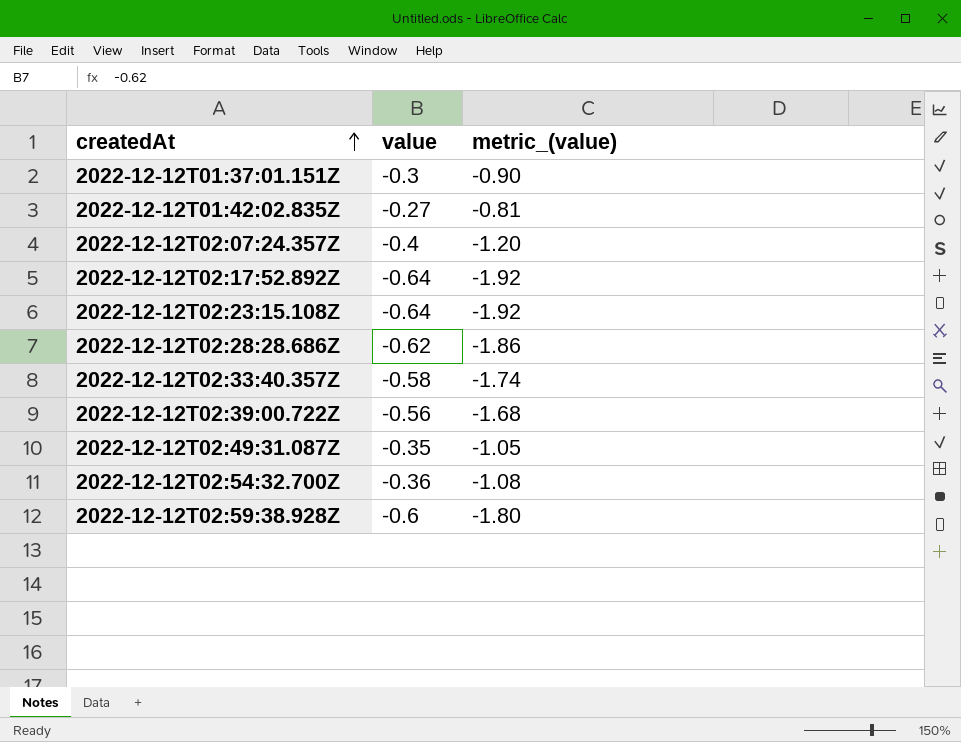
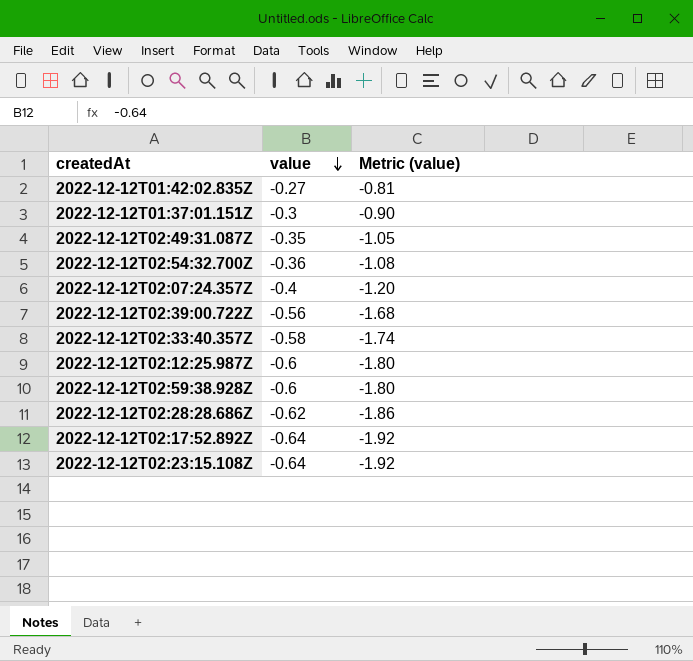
row order: createdAt ascending -> value descending
column name: metric_(value) -> Metric (value)
row 2022-12-12T02:12:25.987Z: none -> -0.6 | -1.80

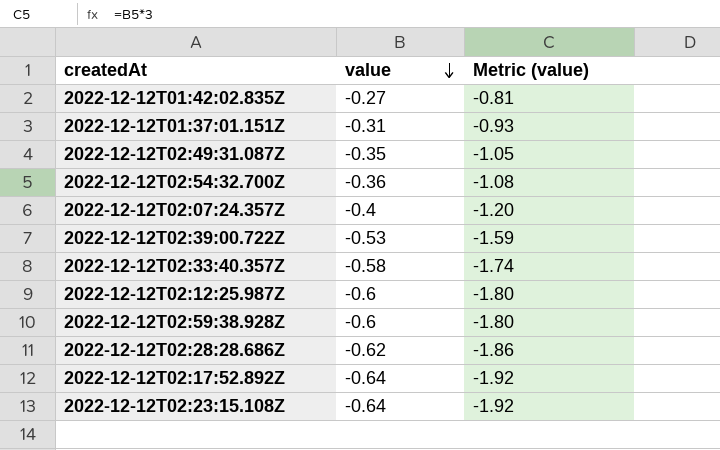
2022-12-12T01:37:01.151Z | value: -0.3 -> -0.31
2022-12-12T01:37:01.151Z | Metric (value): -0.90 -> -0.93
2022-12-12T02:39:00.722Z | value: -0.56 -> -0.53
2022-12-12T02:39:00.722Z | Metric (value): -1.68 -> -1.59

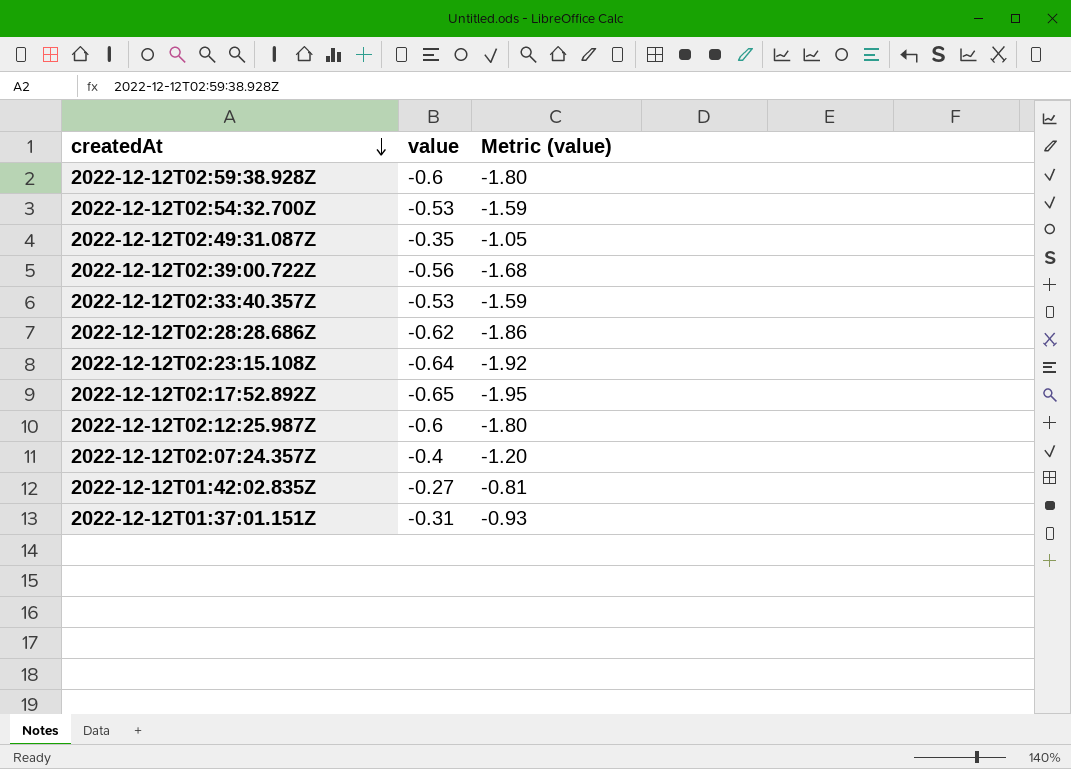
row order: value descending -> createdAt descending
2022-12-12T02:54:32.700Z | value: -0.36 -> -0.53
2022-12-12T02:54:32.700Z | Metric (value): -1.08 -> -1.59
2022-12-12T02:39:00.722Z | value: -0.53 -> -0.56
2022-12-12T02:39:00.722Z | Metric (value): -1.59 -> -1.68
2022-12-12T02:33:40.357Z | value: -0.58 -> -0.53
2022-12-12T02:33:40.357Z | Metric (value): -1.74 -> -1.59
2022-12-12T02:17:52.892Z | value: -0.64 -> -0.65
2022-12-12T02:17:52.892Z | Metric (value): -1.92 -> -1.95

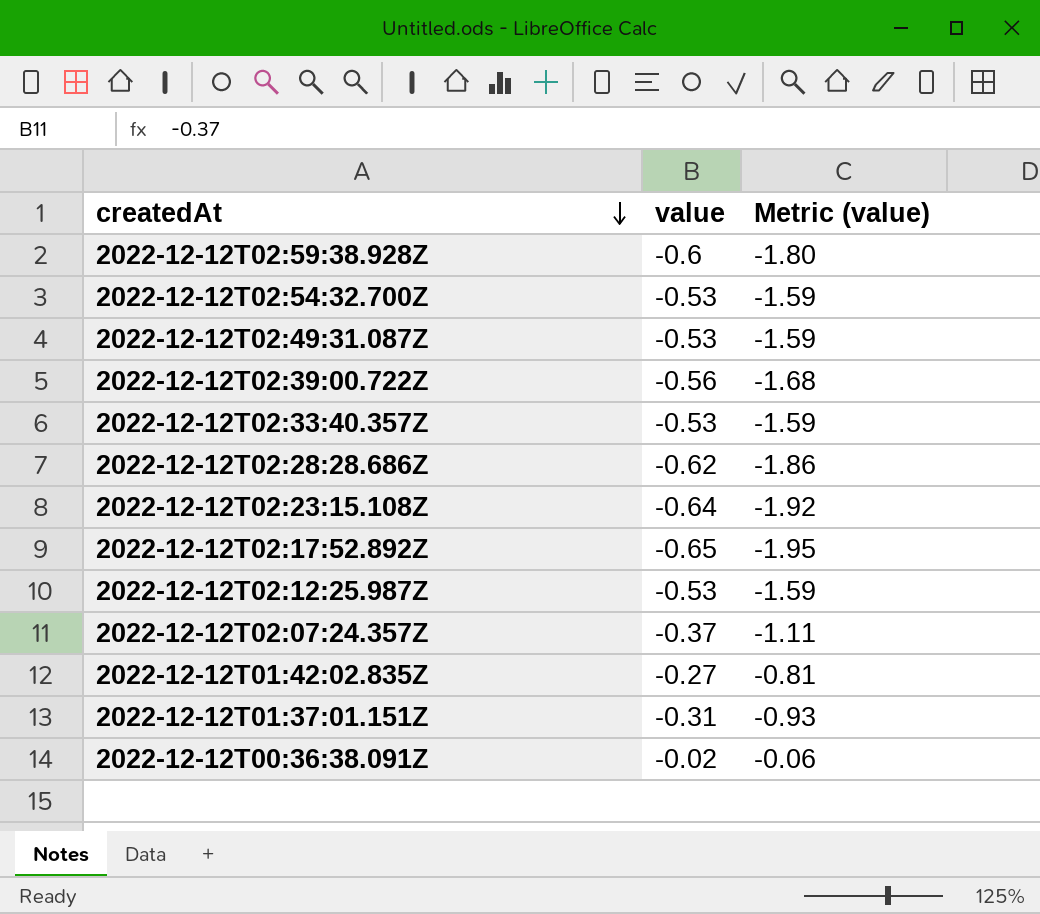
2022-12-12T02:49:31.087Z | value: -0.35 -> -0.53
2022-12-12T02:49:31.087Z | Metric (value): -1.05 -> -1.59
2022-12-12T02:12:25.987Z | value: -0.6 -> -0.53
2022-12-12T02:12:25.987Z | Metric (value): -1.80 -> -1.59
2022-12-12T02:07:24.357Z | value: -0.4 -> -0.37
2022-12-12T02:07:24.357Z | Metric (value): -1.20 -> -1.11
row 2022-12-12T00:36:38.091Z: none -> -0.02 | -0.06

